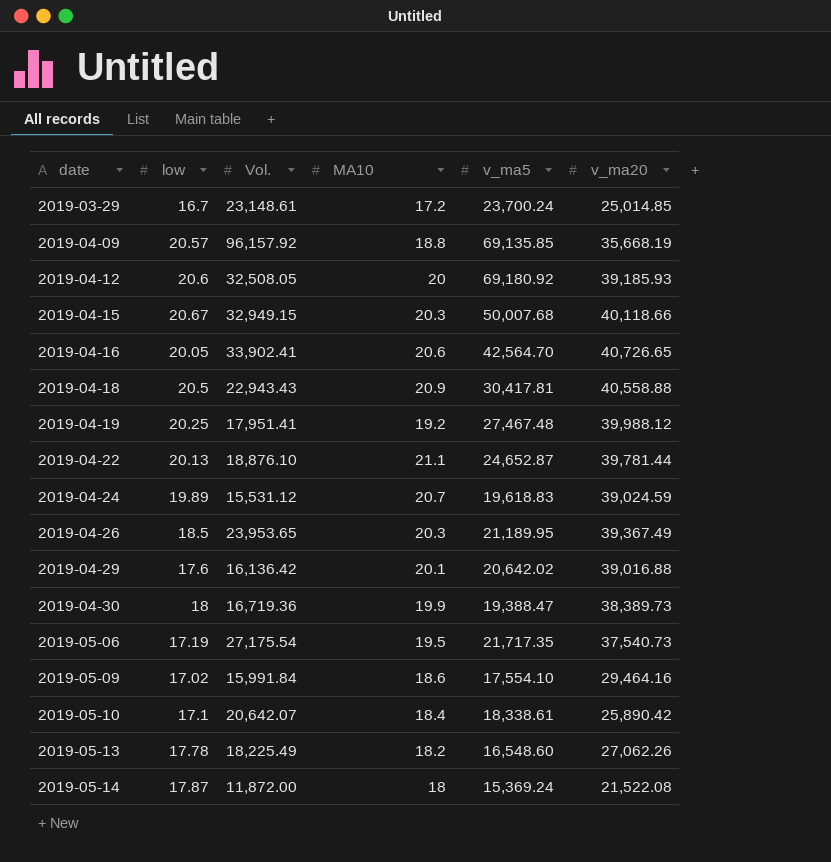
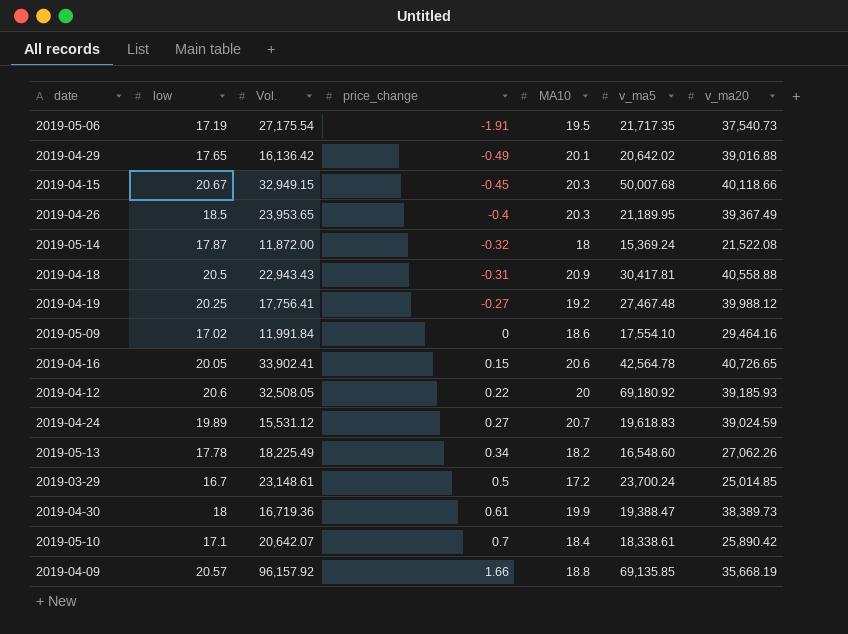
row order: date ascending -> price_change ascending
column price_change | position: none -> 4
row 2019-04-22: 20.13 | 18,876.10 | 21.1 | 24,652.87 | 39,781.44 -> none
2019-04-29 | low: 17.6 -> 17.65
2019-04-19 | Vol.: 17,951.41 -> 17,756.41
2019-05-09 | Vol.: 15,991.84 -> 11,991.84
2019-04-16 | v_ma5: 42,564.70 -> 42,564.78

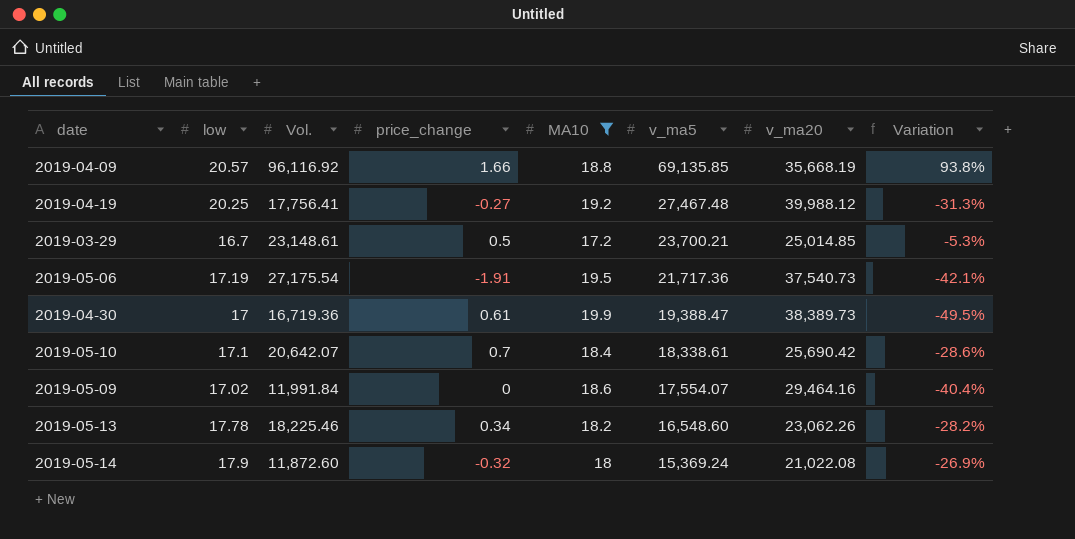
filter: none -> MA10 <= 19.9
row order: price_change ascending -> v_ma5 descending
column Variation | formula: none -> ([v_ma5] - [v_ma20]) / [v_ma20]
2019-04-09 | Vol.: 96,157.92 -> 96,116.92
2019-03-29 | v_ma5: 23,700.24 -> 23,700.21
2019-05-06 | v_ma5: 21,717.35 -> 21,717.36
2019-04-30 | low: 18 -> 17
2019-05-10 | v_ma20: 25,890.42 -> 25,690.42
2019-05-09 | v_ma5: 17,554.10 -> 17,554.07
2019-05-13 | Vol.: 18,225.49 -> 18,225.46
2019-05-13 | v_ma20: 27,062.26 -> 23,062.26
2019-05-14 | low: 17.87 -> 17.9
2019-05-14 | Vol.: 11,872.00 -> 11,872.60
2019-05-14 | v_ma20: 21,522.08 -> 21,022.08

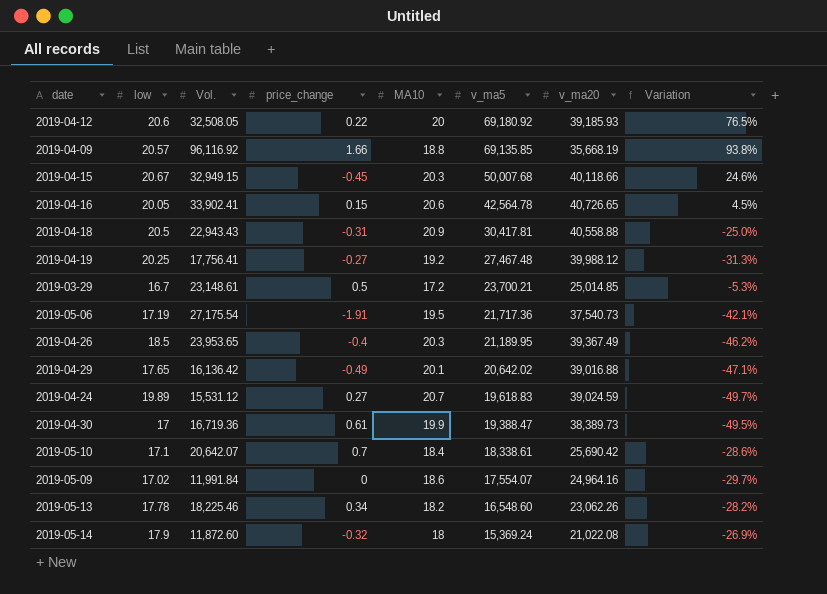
filter: MA10 <= 19.9 -> none
2019-05-09 | v_ma20: 29,464.16 -> 24,964.16
2019-05-09 | Variation: -40.4% -> -29.7%

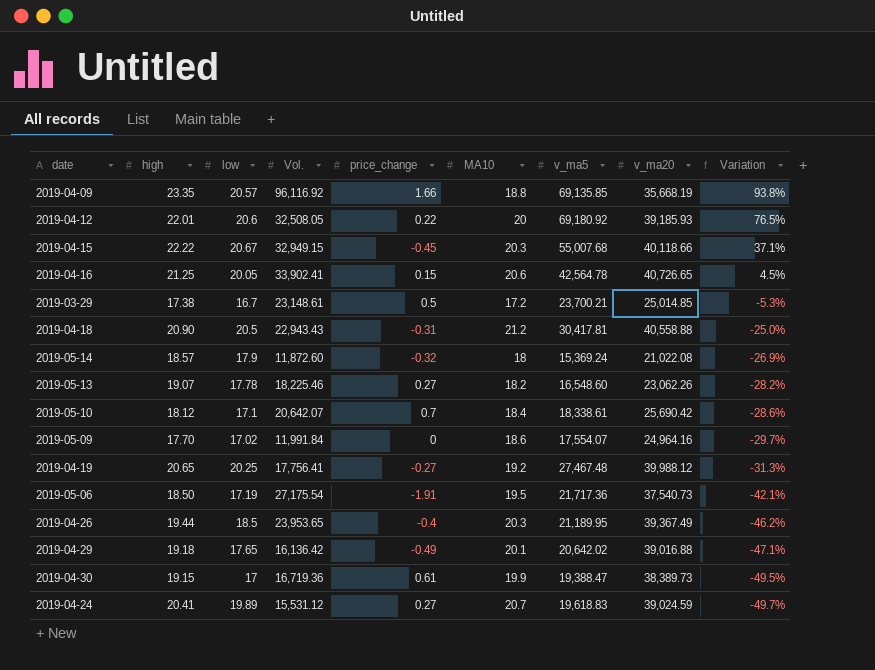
row order: v_ma5 descending -> Variation descending
column high | position: none -> 2
2019-04-15 | v_ma5: 50,007.68 -> 55,007.68
2019-04-15 | Variation: 24.6% -> 37.1%
2019-04-18 | MA10: 20.9 -> 21.2
2019-05-13 | price_change: 0.34 -> 0.27

